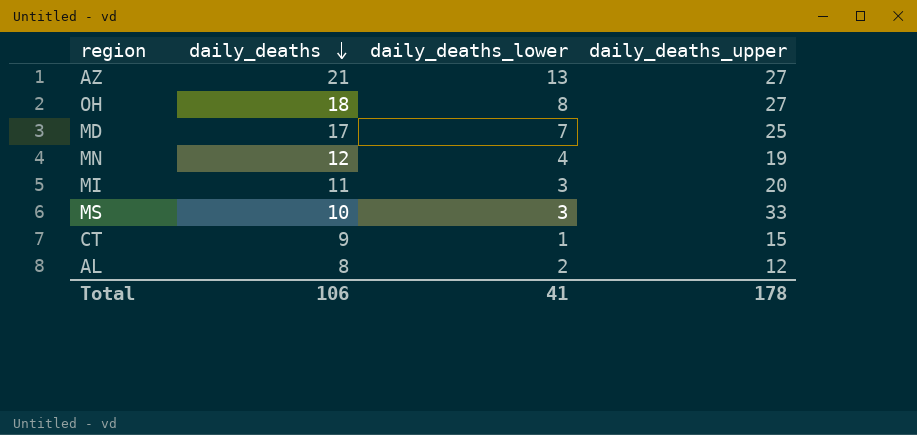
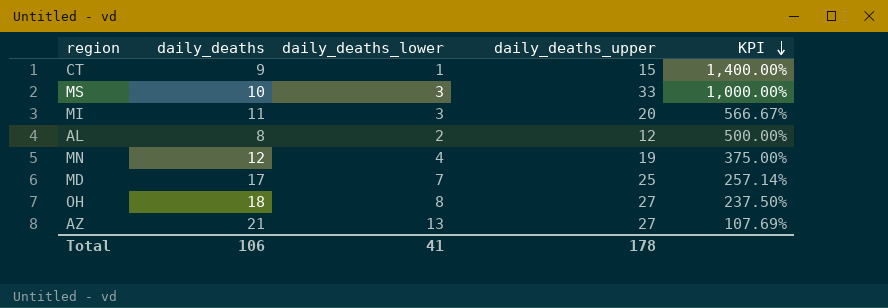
row order: daily_deaths descending -> KPI descending
column KPI | formula: none -> ([daily_deaths_upper] - [daily_deaths_lower]) / [daily_deaths_lower]

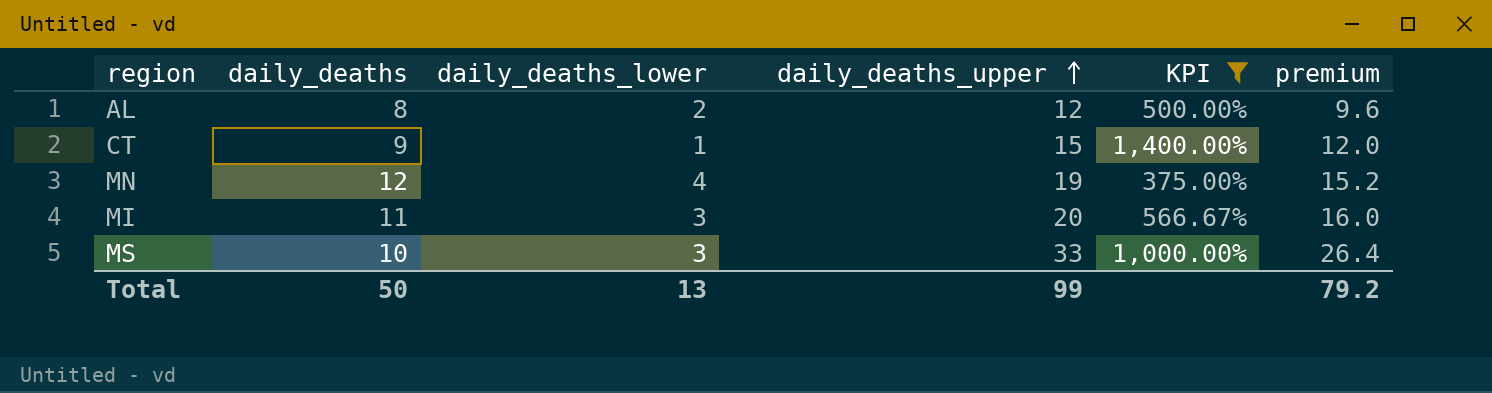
filter: none -> KPI >= 375.00%
row order: KPI descending -> daily_deaths_upper ascending
column premium | formula: none -> [daily_deaths_upper] * 0.8
Total | daily_deaths: 106 -> 50
Total | daily_deaths_lower: 41 -> 13
Total | daily_deaths_upper: 178 -> 99

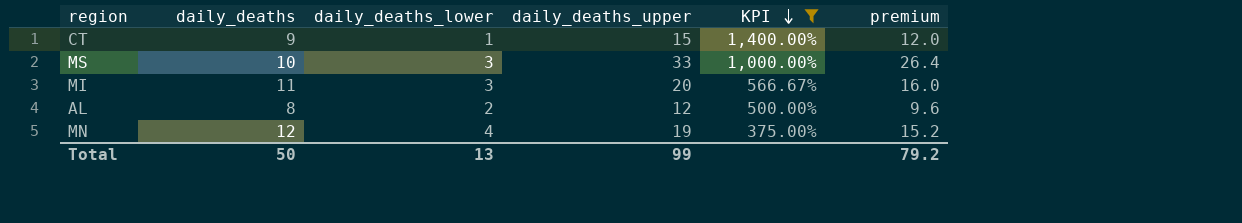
row order: daily_deaths_upper ascending -> KPI descending

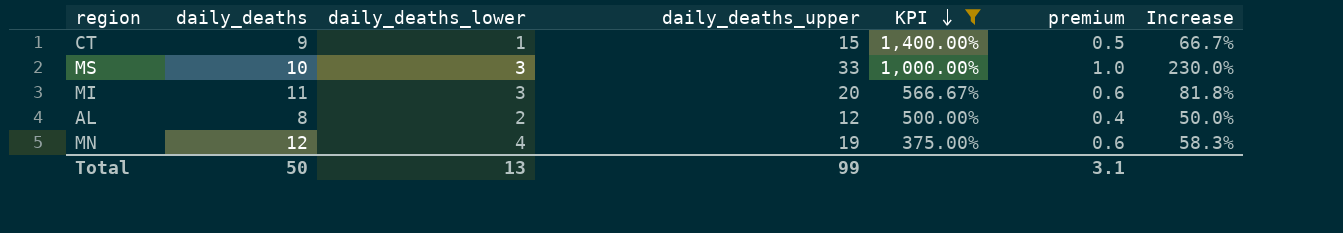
column premium | formula: [daily_deaths_upper] * 0.8 -> [daily_deaths_upper] * 0.03
column Increase | formula: none -> ([daily_deaths_upper] - [daily_deaths]) / [daily_deaths]
Total | premium: 79.2 -> 3.1

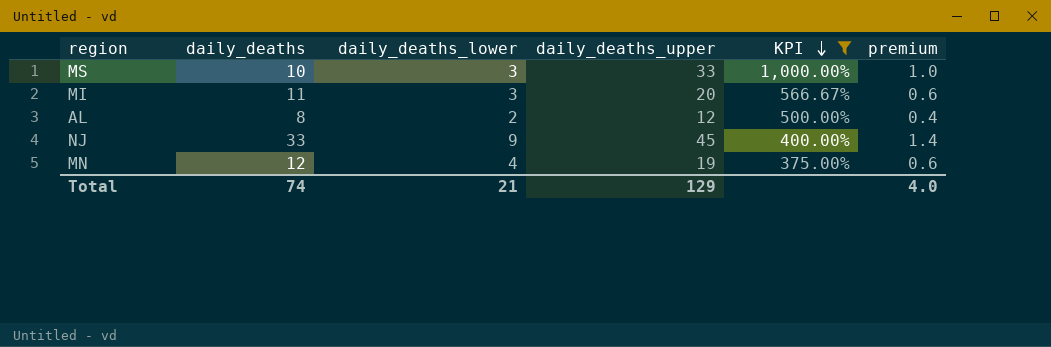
column Increase | formula: ([daily_deaths_upper] - [daily_deaths]) / [daily_deaths] -> none
row CT: 9 | 1 | 15 | 1,400.00% | 0.5 | 66.7% -> none
row NJ: none -> 33 | 9 | 45 | 400.00% | 1.4
Total | daily_deaths: 50 -> 74
Total | daily_deaths_lower: 13 -> 21
Total | daily_deaths_upper: 99 -> 129
Total | premium: 3.1 -> 4.0

